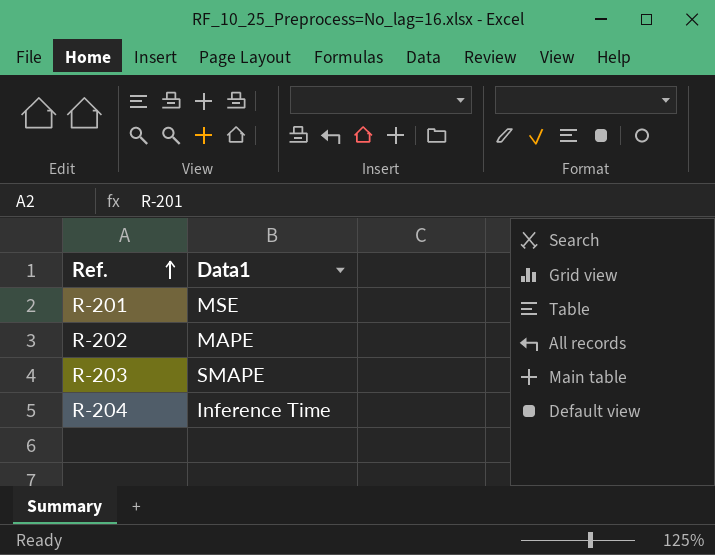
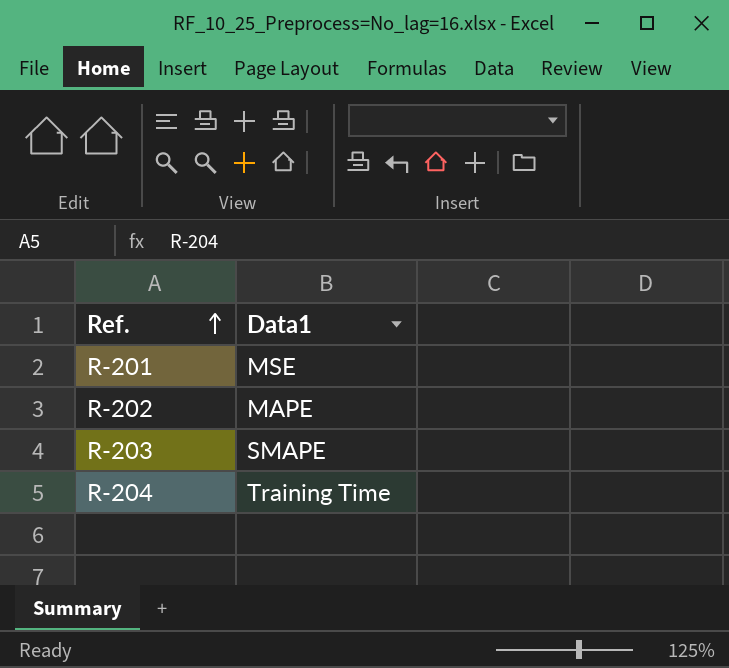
R-204 | Data1: Inference Time -> Training Time

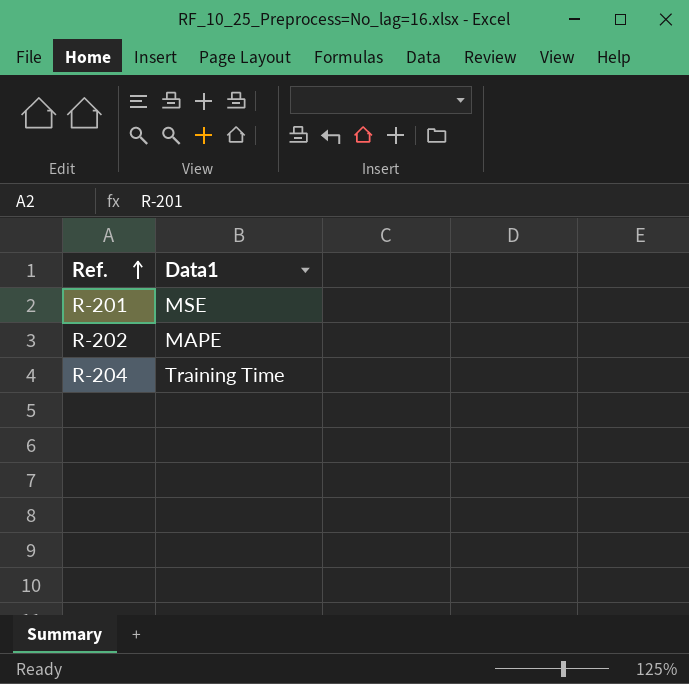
row R-203: SMAPE -> none

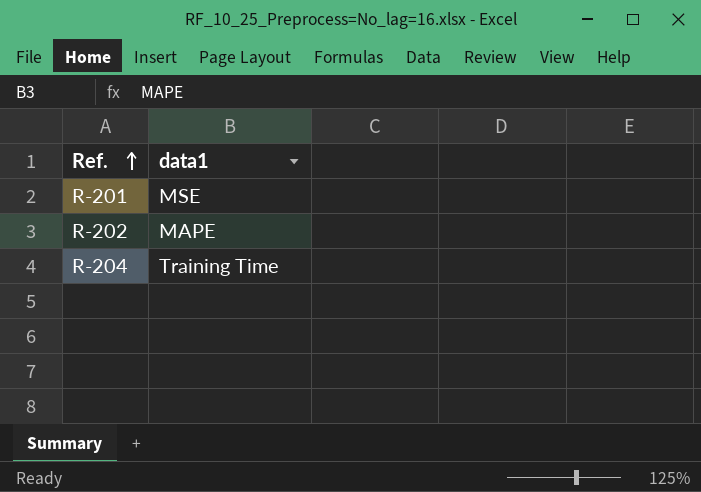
column name: Data1 -> data1

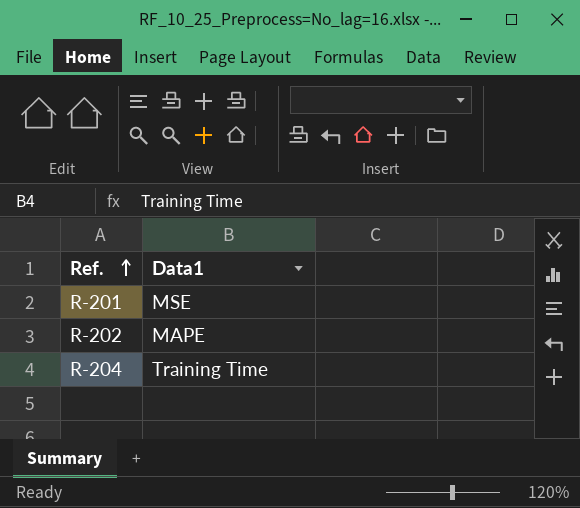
column name: data1 -> Data1

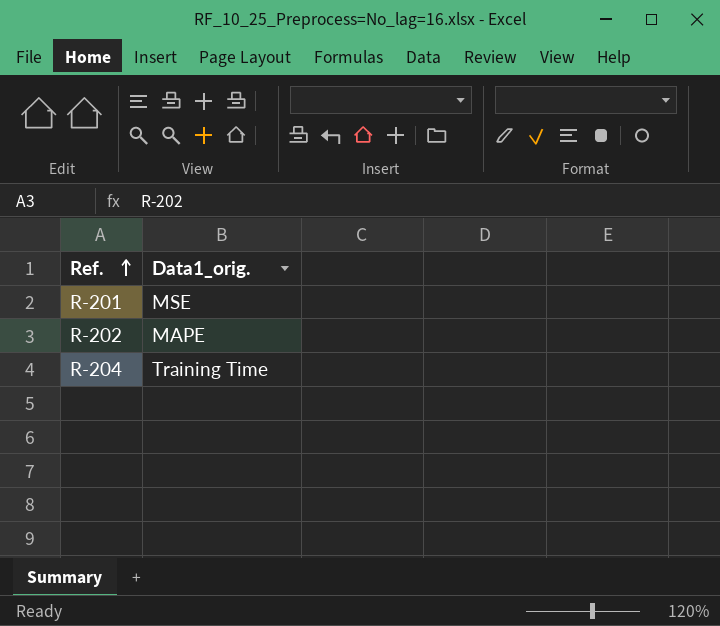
column name: Data1 -> Data1_orig.

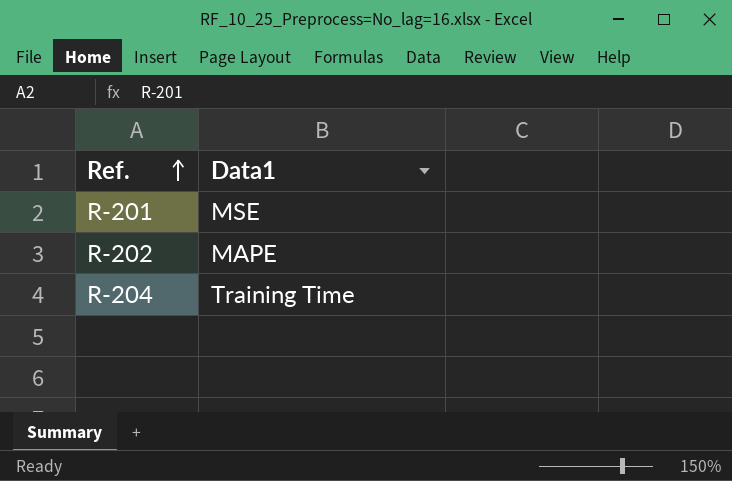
column name: Data1_orig. -> Data1

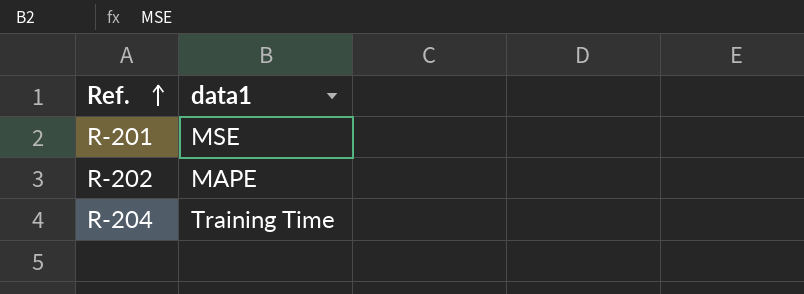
column name: Data1 -> data1

